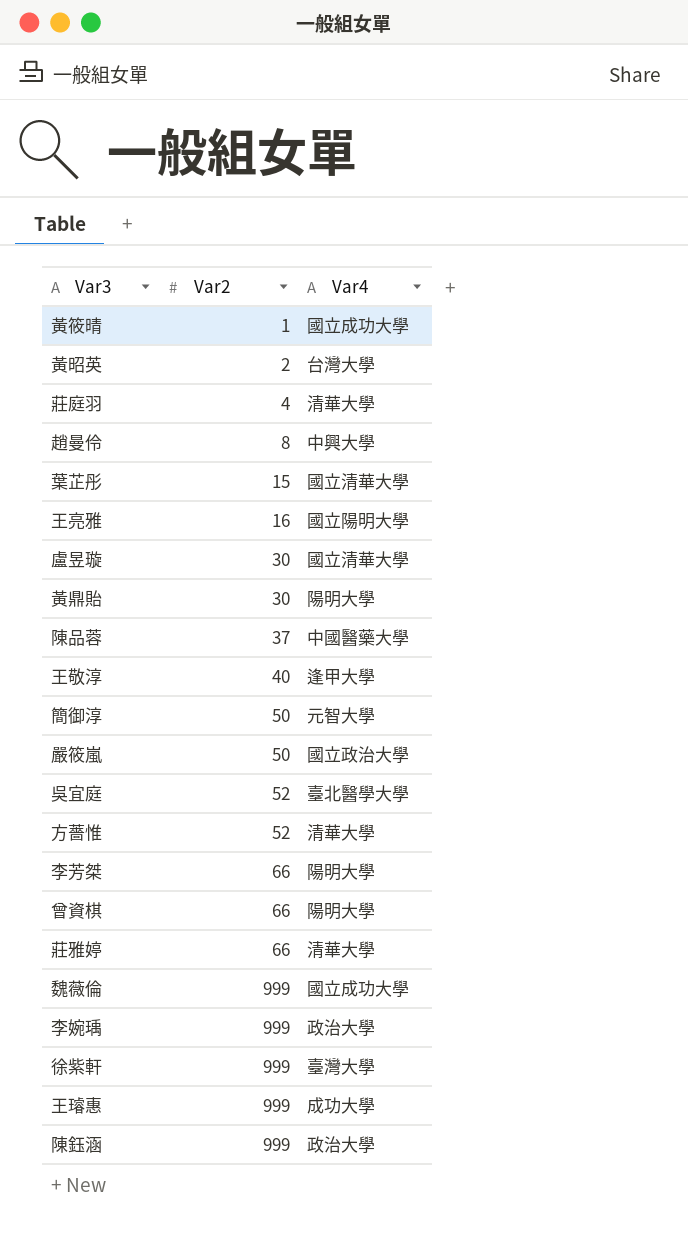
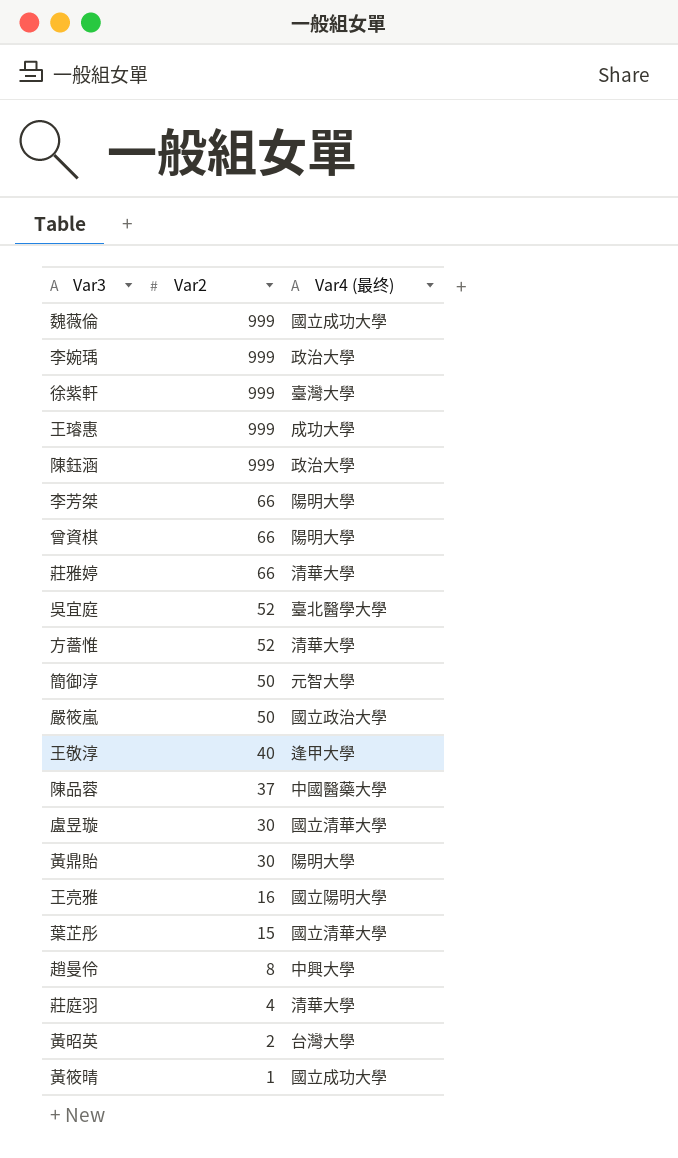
row order: Var2 ascending -> Var2 descending
column name: Var4 -> Var4 (最终)

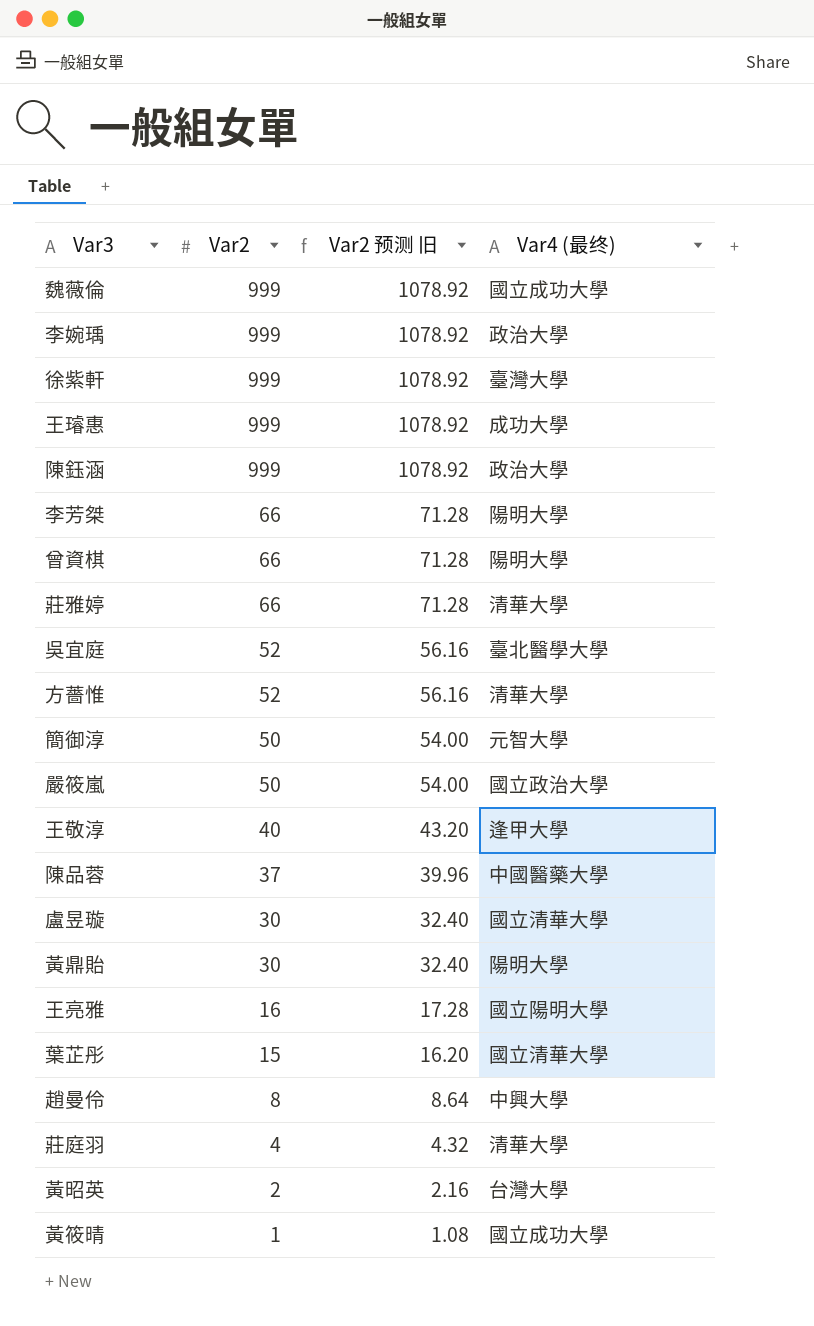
column Var2 预测 旧 | formula: none -> [Var2] * 1.08

